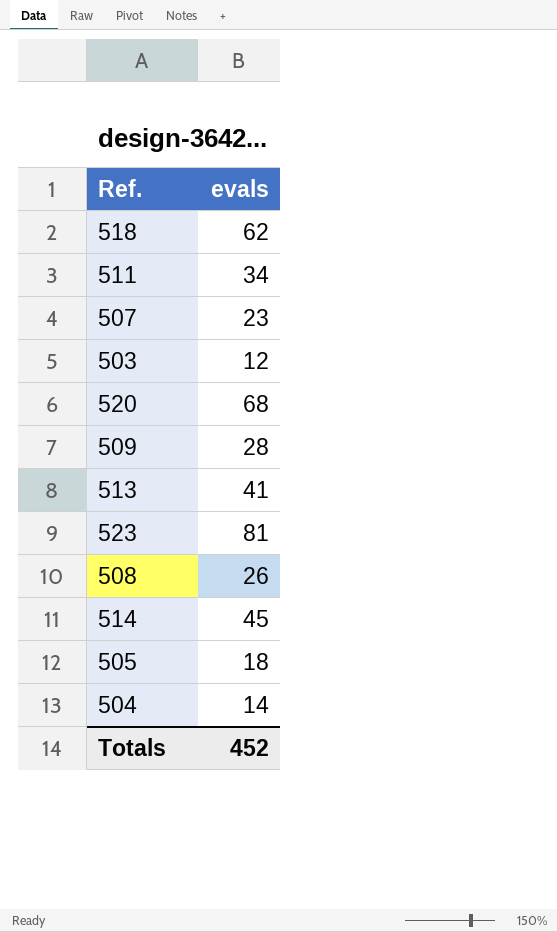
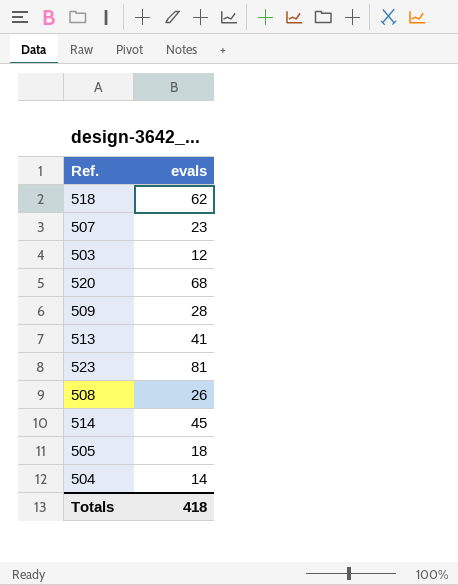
row 511: 34 -> none
Totals | evals: 452 -> 418

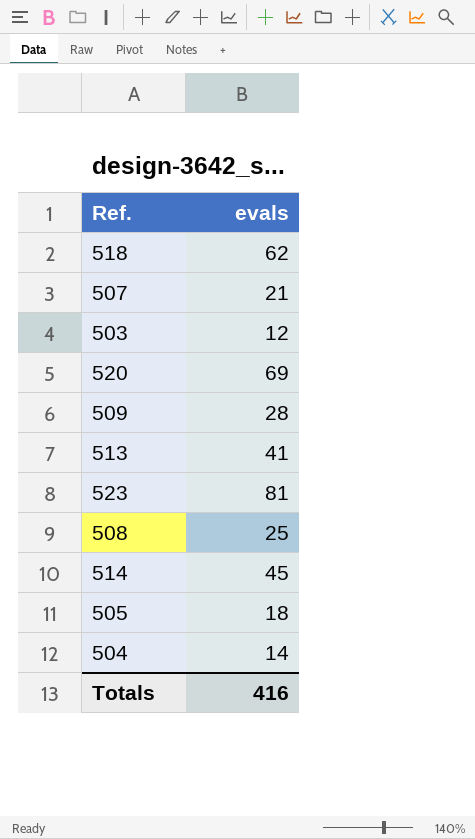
507 | evals: 23 -> 21
520 | evals: 68 -> 69
508 | evals: 26 -> 25
Totals | evals: 418 -> 416

